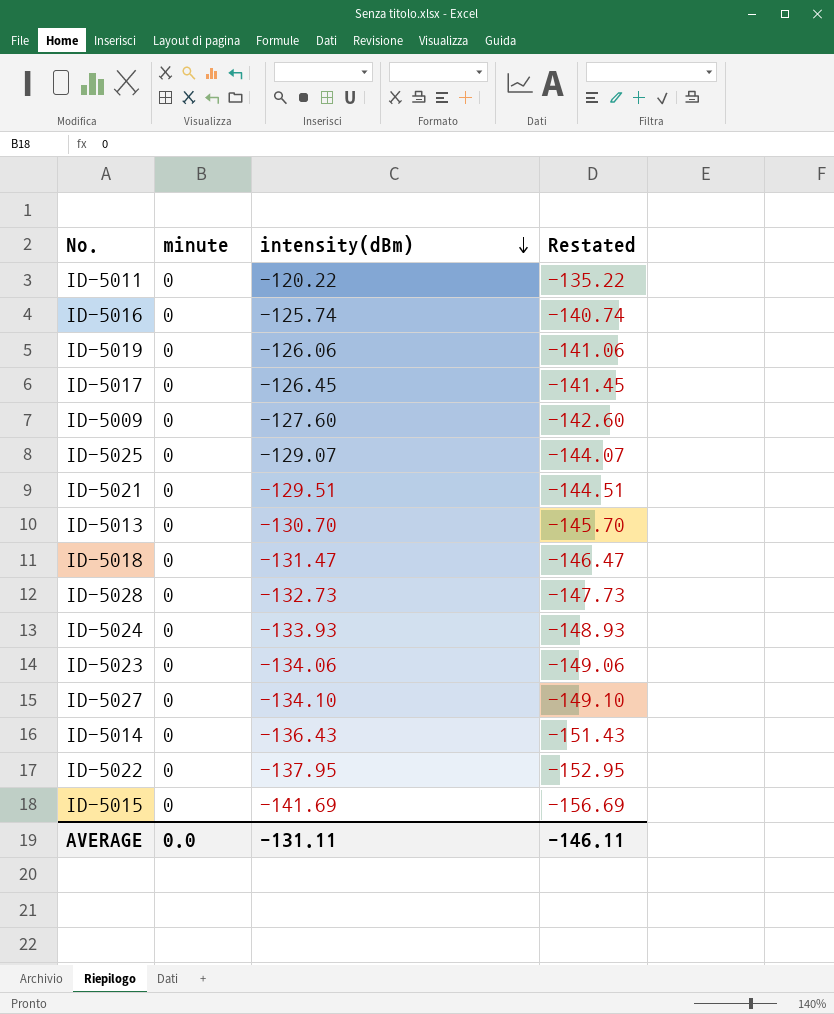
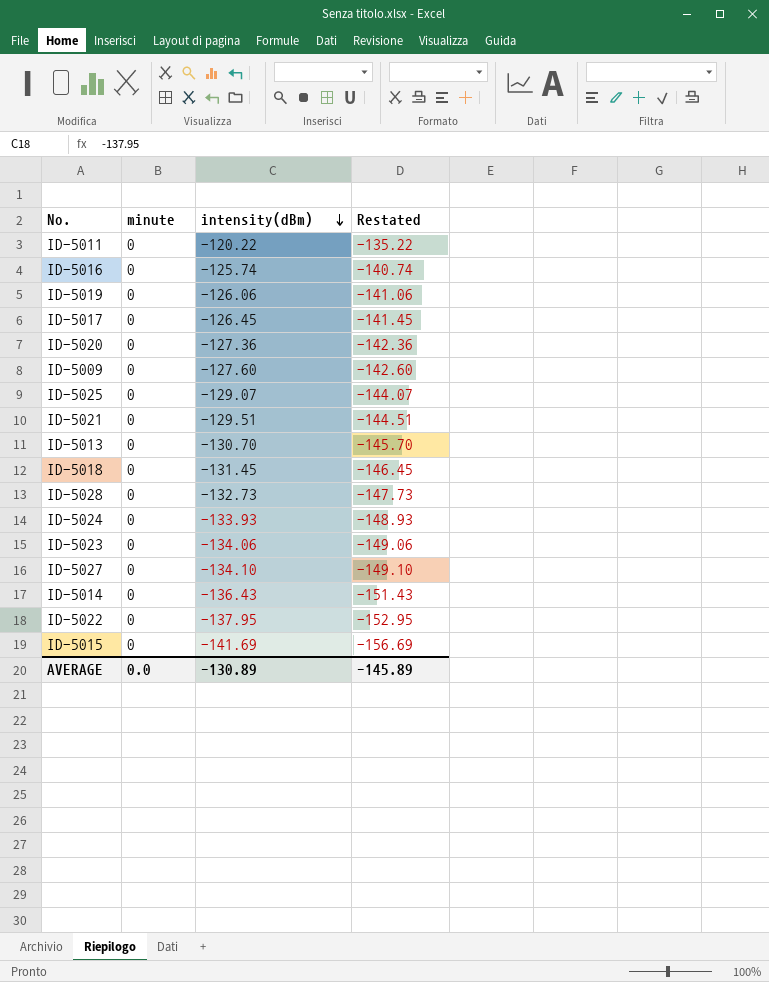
row ID-5020: none -> 0 | -127.36 | -142.36
ID-5018 | intensity(dBm): -131.47 -> -131.45
ID-5018 | Restated: -146.47 -> -146.45
AVERAGE | intensity(dBm): -131.11 -> -130.89
AVERAGE | Restated: -146.11 -> -145.89

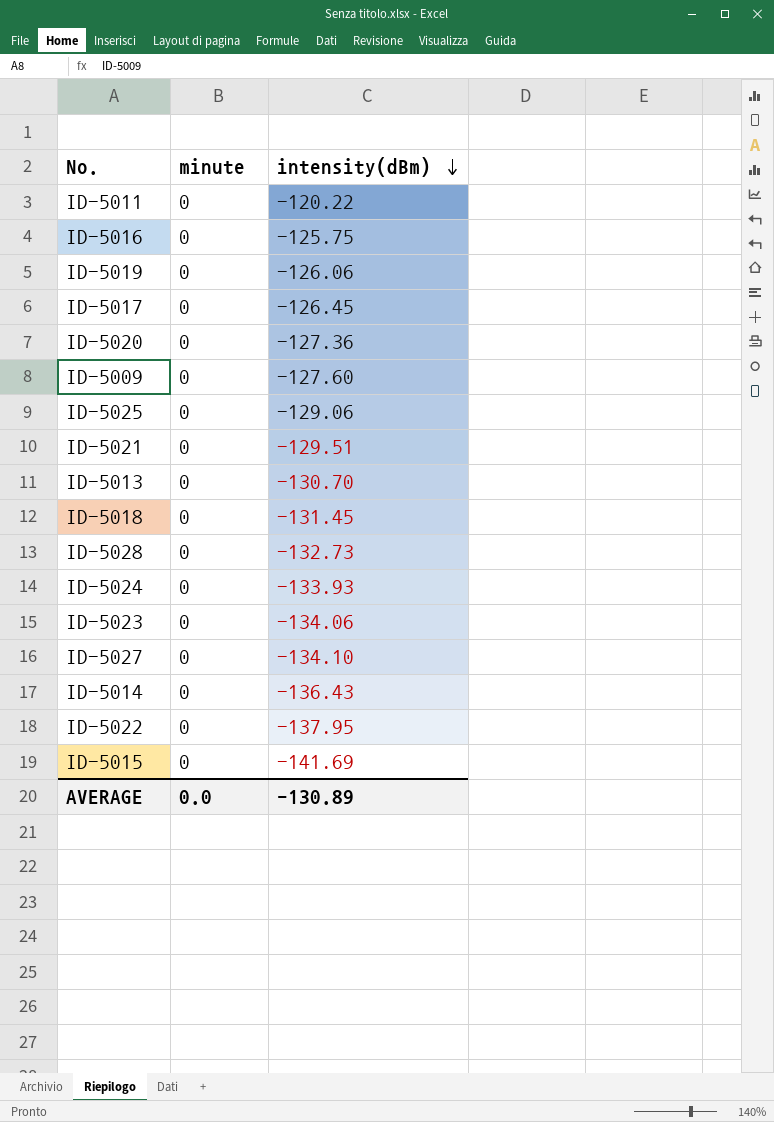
column Restated | formula: [intensity(dBm)] - 15 -> none
ID-5016 | intensity(dBm): -125.74 -> -125.75
ID-5025 | intensity(dBm): -129.07 -> -129.06

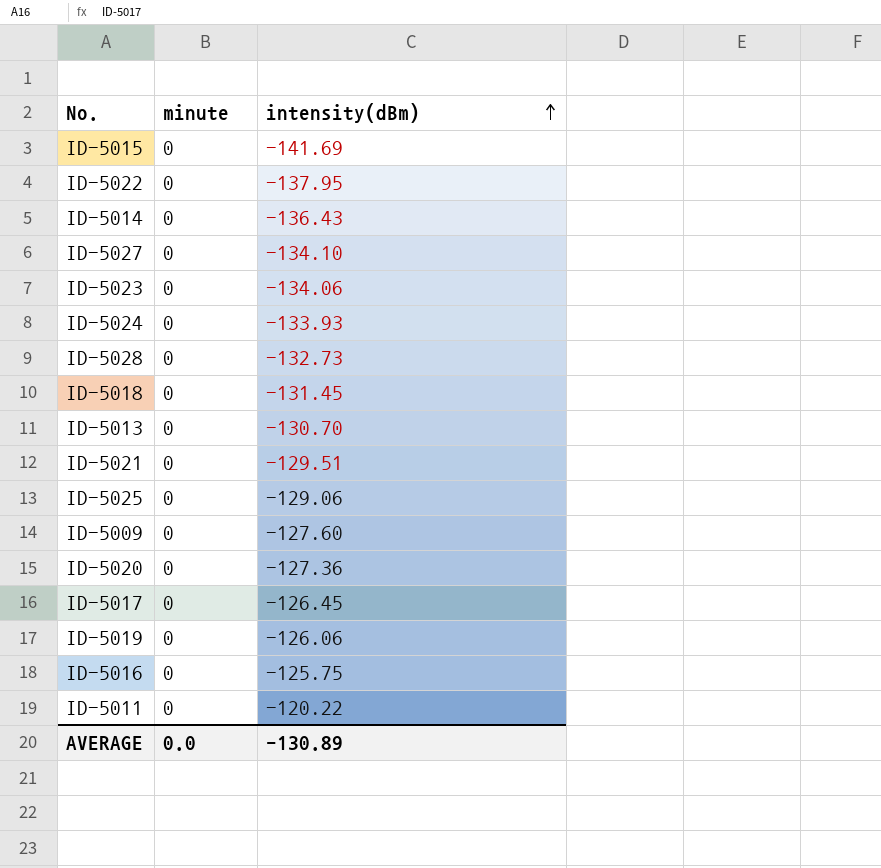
row order: intensity(dBm) descending -> intensity(dBm) ascending

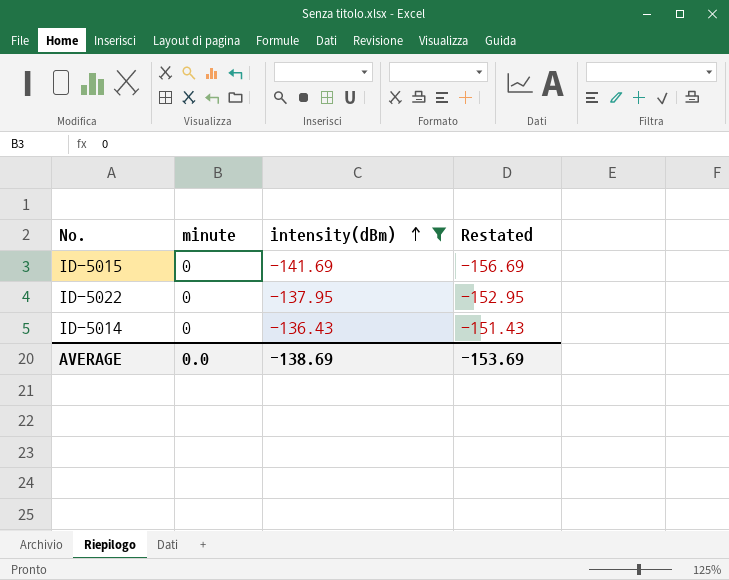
filter: none -> intensity(dBm) <= -136.43
column Restated | formula: none -> [intensity(dBm)] - 15
AVERAGE | intensity(dBm): -130.89 -> -138.69

